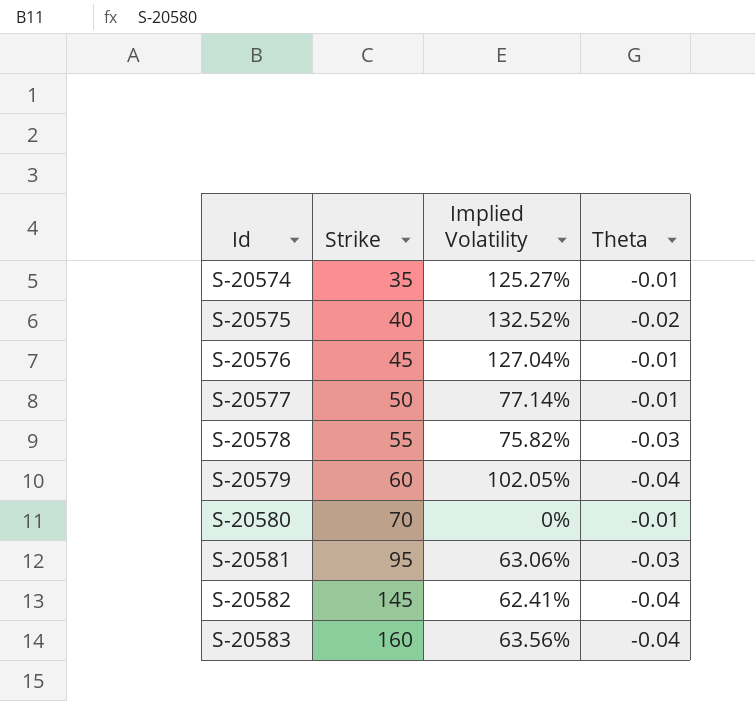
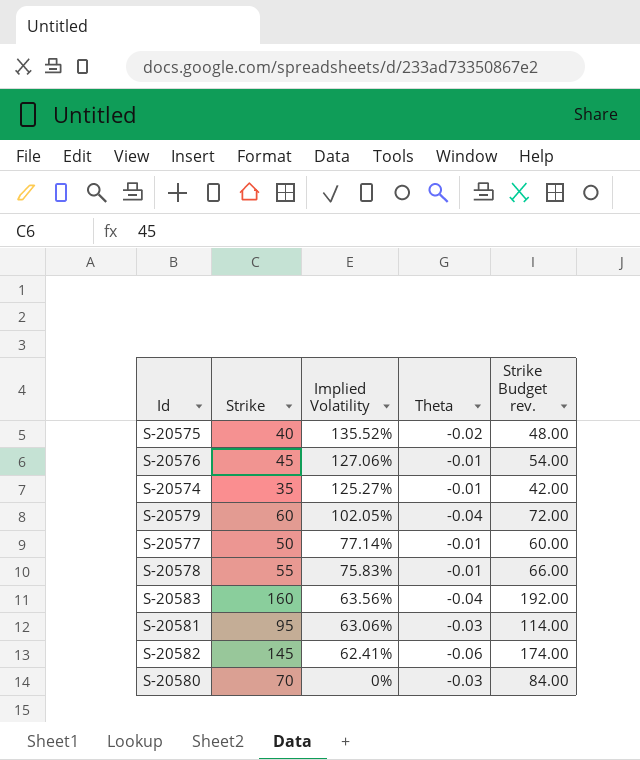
row order: Id ascending -> Implied Volatility descending
column Strike Budget rev. | formula: none -> [Strike] * 1.2
S-20575 | Implied Volatility: 132.52% -> 135.52%
S-20576 | Implied Volatility: 127.04% -> 127.06%
S-20578 | Implied Volatility: 75.82% -> 75.83%
S-20578 | Theta: -0.03 -> -0.01
S-20582 | Theta: -0.04 -> -0.06
S-20580 | Theta: -0.01 -> -0.03

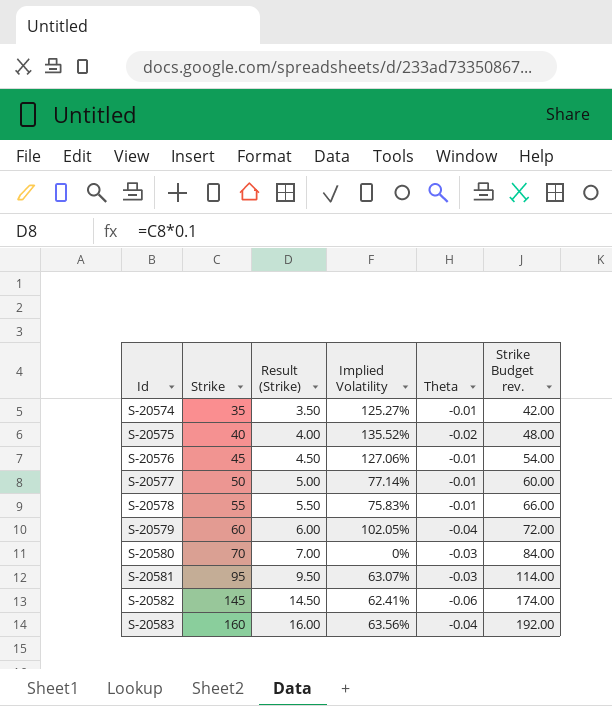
row order: Implied Volatility descending -> Id ascending
column Result (Strike) | formula: none -> [Strike] * 0.1
S-20581 | Implied Volatility: 63.06% -> 63.07%

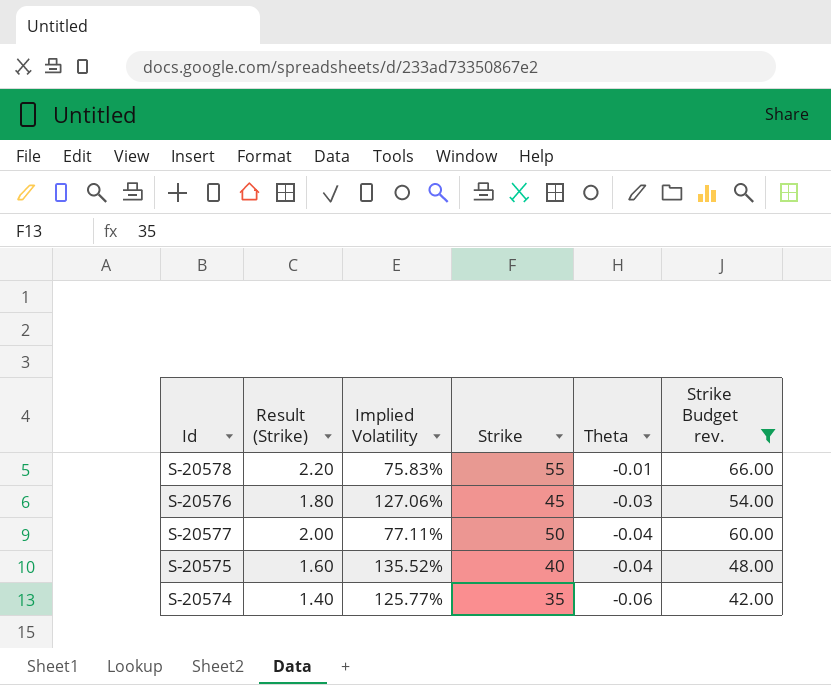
filter: none -> Strike Budget rev. <= 66.00
row order: Id ascending -> Theta descending
column Result (Strike) | formula: [Strike] * 0.1 -> [Strike] * 0.04
column Strike | position: 2 -> 4
S-20576 | Theta: -0.01 -> -0.03
S-20577 | Implied Volatility: 77.14% -> 77.11%
S-20577 | Theta: -0.01 -> -0.04
S-20575 | Theta: -0.02 -> -0.04
S-20574 | Implied Volatility: 125.27% -> 125.77%
S-20574 | Theta: -0.01 -> -0.06

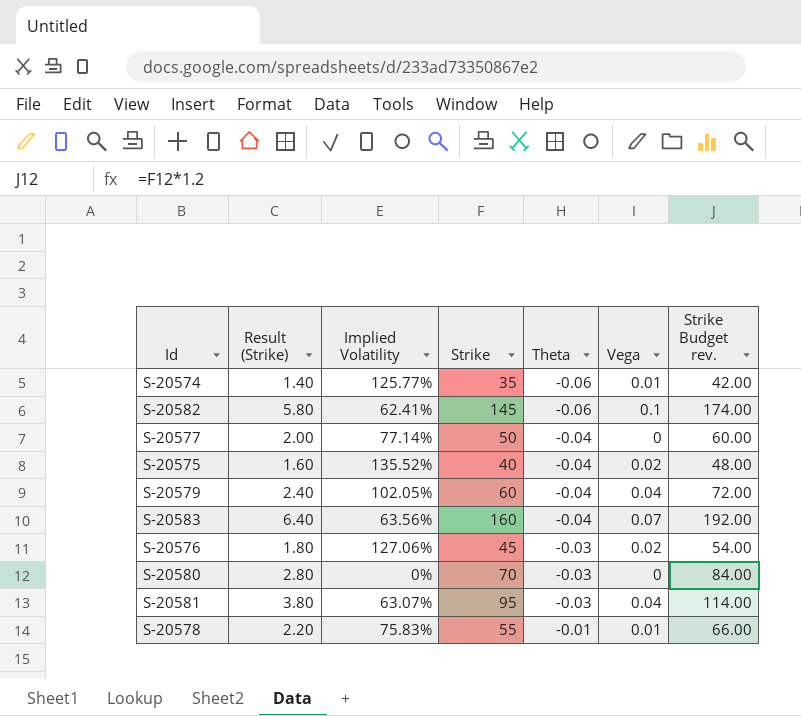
filter: Strike Budget rev. <= 66.00 -> none
row order: Theta descending -> Theta ascending
column Vega | position: none -> 6
S-20577 | Implied Volatility: 77.11% -> 77.14%

